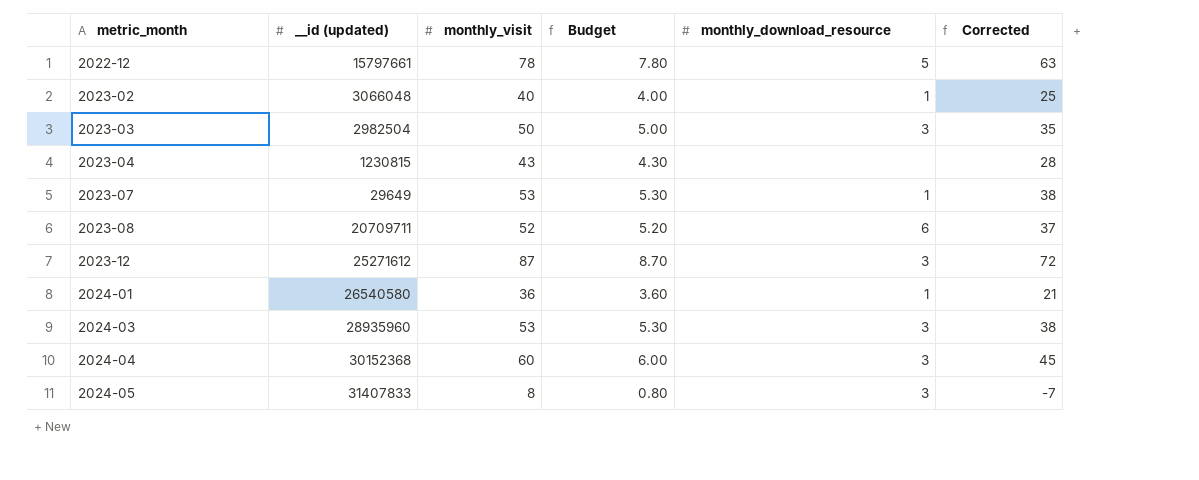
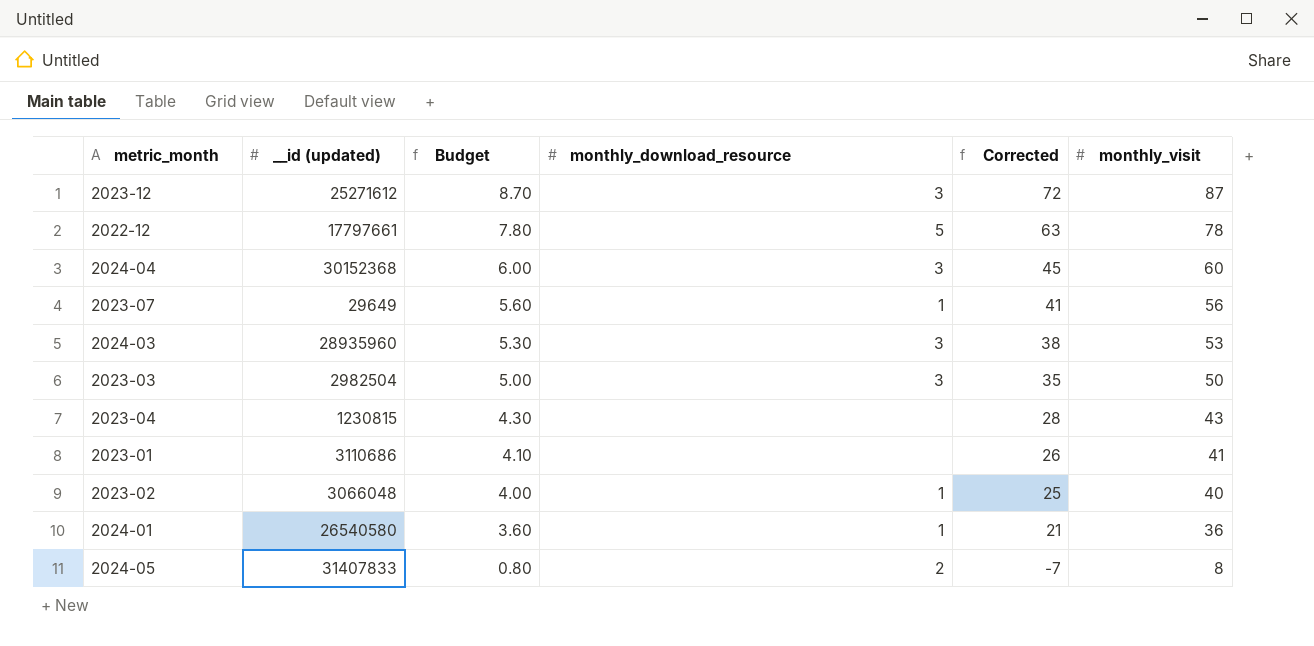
row order: metric_month ascending -> Budget descending
column monthly_visit | position: 3 -> 6
row 2023-08: 20709711 | 52 | 5.20 | 6 | 37 -> none
2022-12 | __id (updated): 15797661 -> 17797661
2023-07 | Budget: 5.30 -> 5.60
2023-07 | Corrected: 38 -> 41
2023-07 | monthly_visit: 53 -> 56
row 2023-01: none -> 3110686 | 4.10 | none | 26 | 41
2024-05 | monthly_download_resource: 3 -> 2

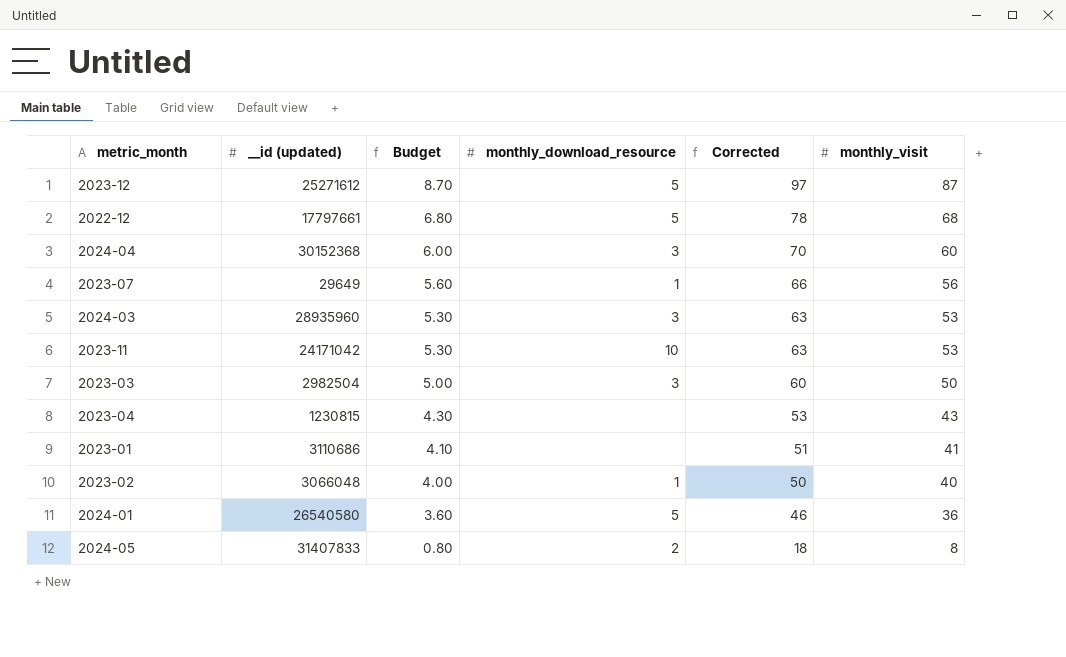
column Corrected | formula: [monthly_visit] - 15 -> [monthly_visit] + 10
2023-12 | monthly_download_resource: 3 -> 5
2022-12 | Budget: 7.80 -> 6.80
2022-12 | monthly_visit: 78 -> 68
row 2023-11: none -> 24171042 | 5.30 | 10 | 63 | 53
2024-01 | monthly_download_resource: 1 -> 5

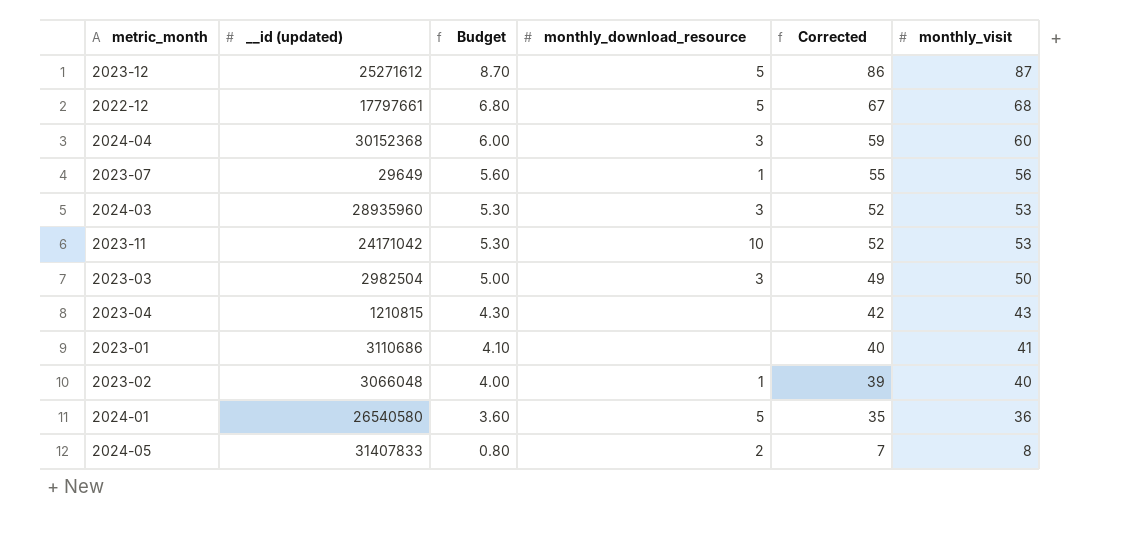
column Corrected | formula: [monthly_visit] + 10 -> [monthly_visit] - 1
2023-04 | __id (updated): 1230815 -> 1210815

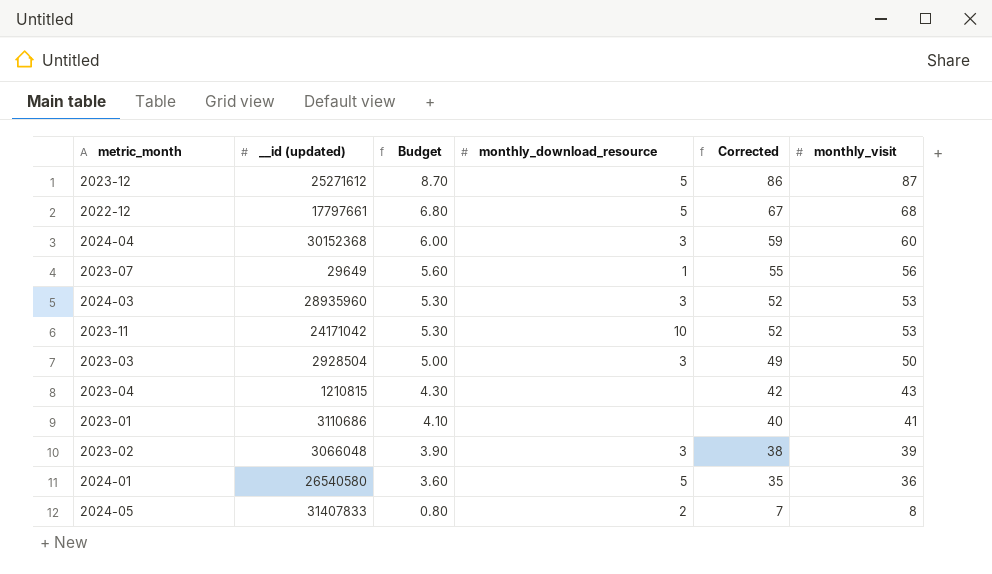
2023-03 | __id (updated): 2982504 -> 2928504
2023-02 | Budget: 4.00 -> 3.90
2023-02 | monthly_download_resource: 1 -> 3
2023-02 | Corrected: 39 -> 38
2023-02 | monthly_visit: 40 -> 39

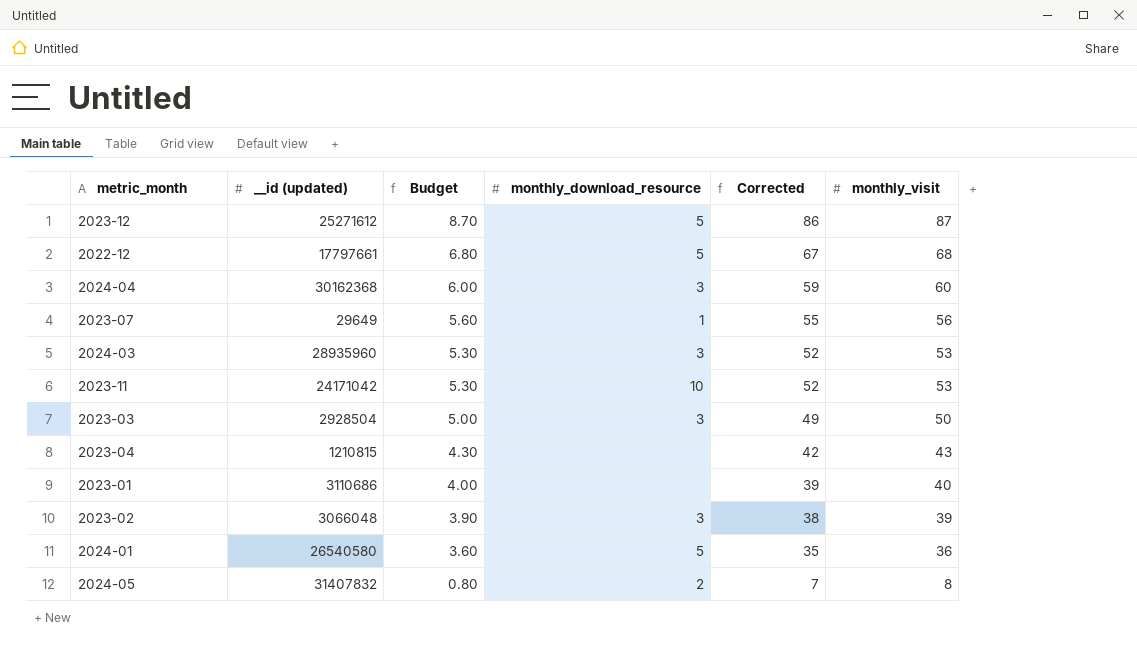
2024-04 | __id (updated): 30152368 -> 30162368
2023-01 | Budget: 4.10 -> 4.00
2023-01 | Corrected: 40 -> 39
2023-01 | monthly_visit: 41 -> 40
2024-05 | __id (updated): 31407833 -> 31407832

